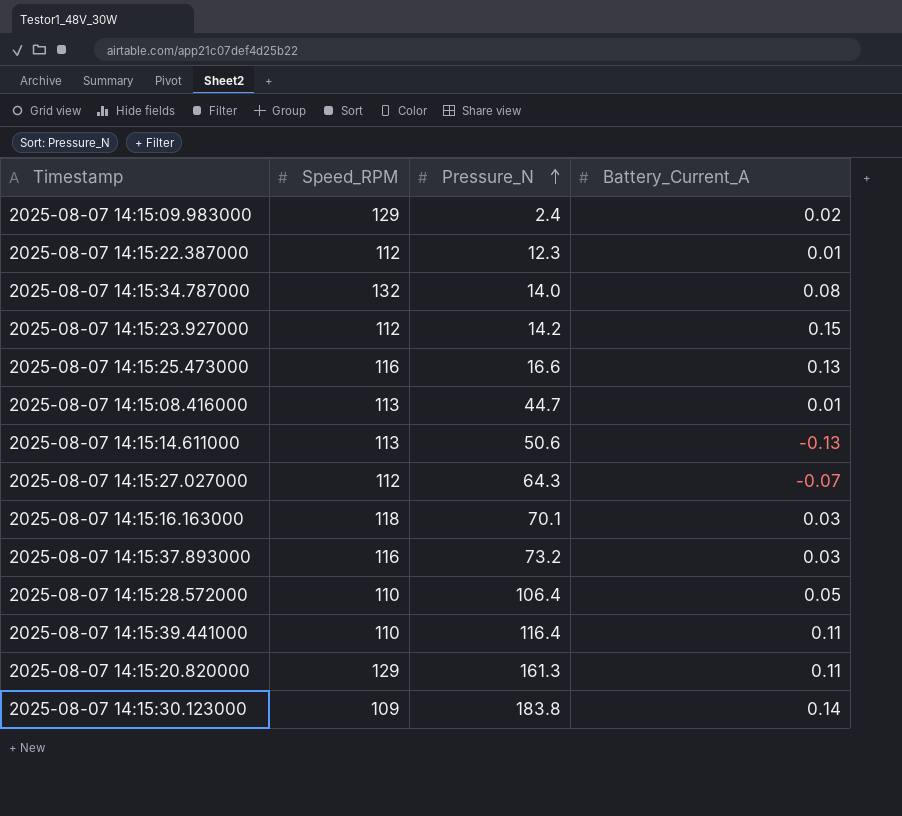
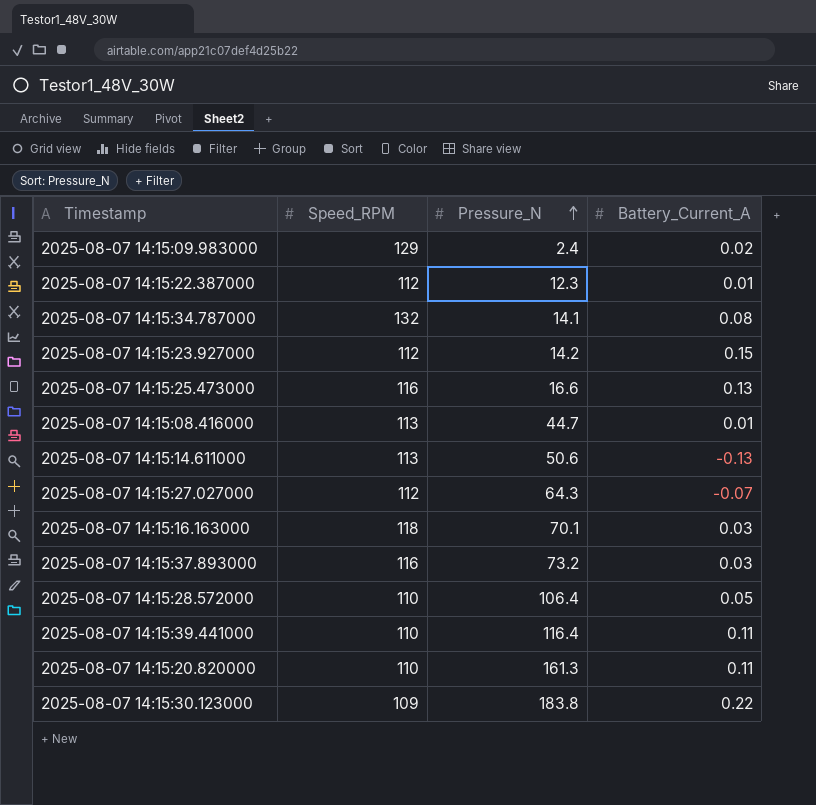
2025-08-07 14:15:34.787000 | Pressure_N: 14.0 -> 14.1
2025-08-07 14:15:20.820000 | Speed_RPM: 129 -> 110
2025-08-07 14:15:30.123000 | Battery_Current_A: 0.14 -> 0.22

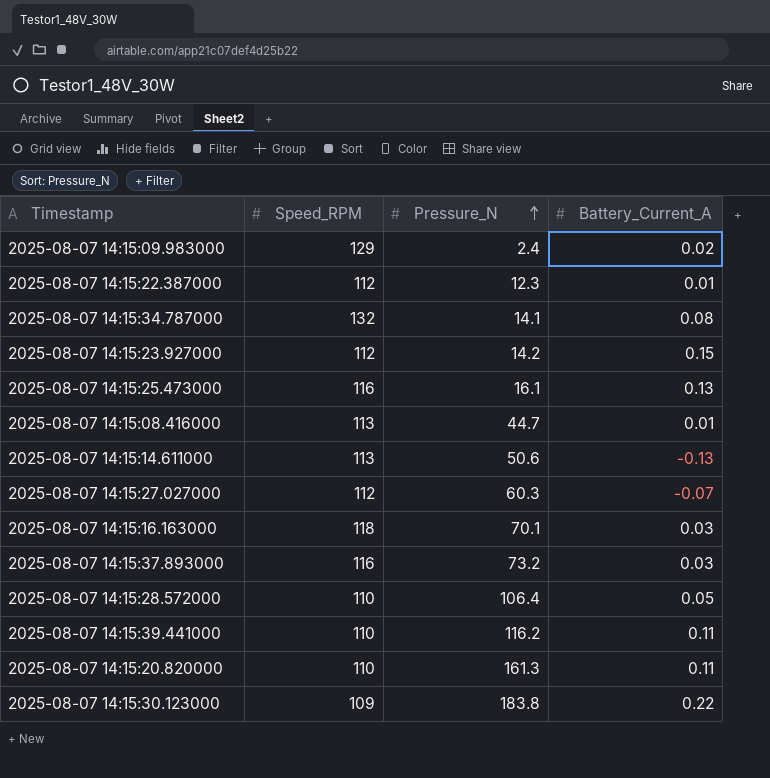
2025-08-07 14:15:25.473000 | Pressure_N: 16.6 -> 16.1
2025-08-07 14:15:27.027000 | Pressure_N: 64.3 -> 60.3
2025-08-07 14:15:39.441000 | Pressure_N: 116.4 -> 116.2

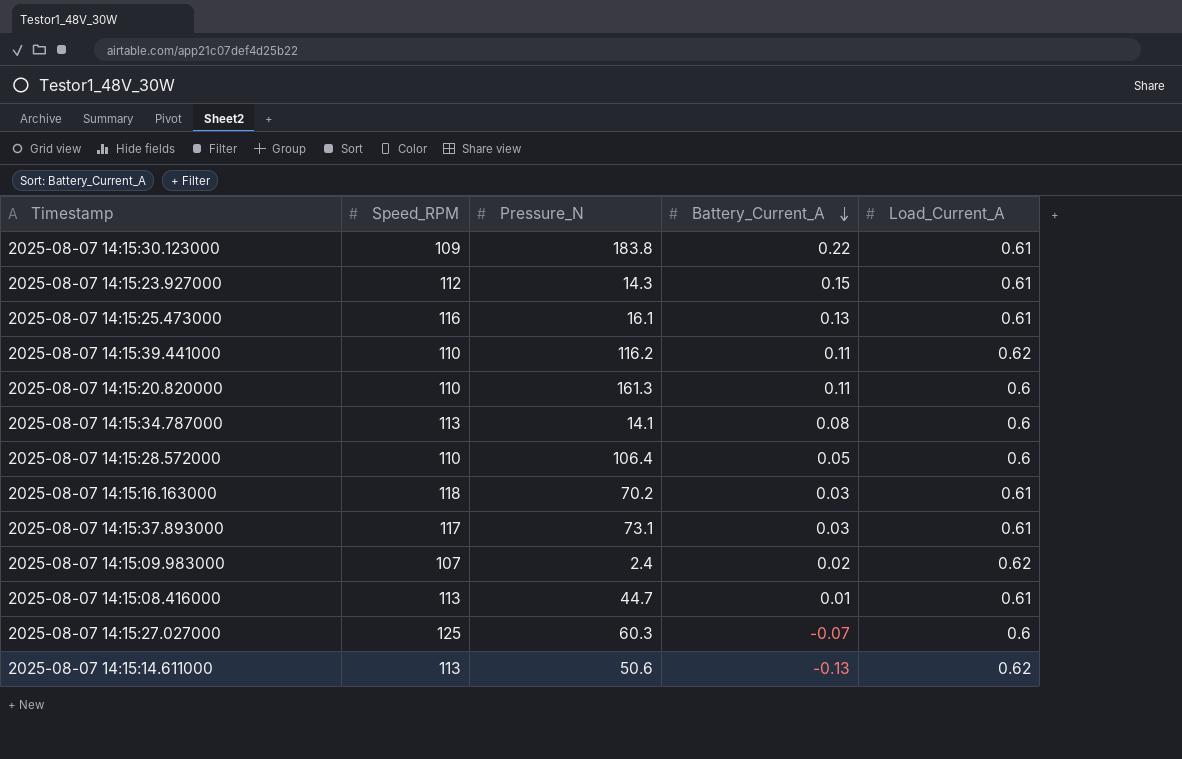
row order: Pressure_N ascending -> Battery_Current_A descending
column Load_Current_A | position: none -> 5
row 2025-08-07 14:15:22.387000: 112 | 12.3 | 0.01 -> none
2025-08-07 14:15:23.927000 | Pressure_N: 14.2 -> 14.3
2025-08-07 14:15:34.787000 | Speed_RPM: 132 -> 113
2025-08-07 14:15:16.163000 | Pressure_N: 70.1 -> 70.2
2025-08-07 14:15:37.893000 | Speed_RPM: 116 -> 117
2025-08-07 14:15:37.893000 | Pressure_N: 73.2 -> 73.1
2025-08-07 14:15:09.983000 | Speed_RPM: 129 -> 107
2025-08-07 14:15:27.027000 | Speed_RPM: 112 -> 125

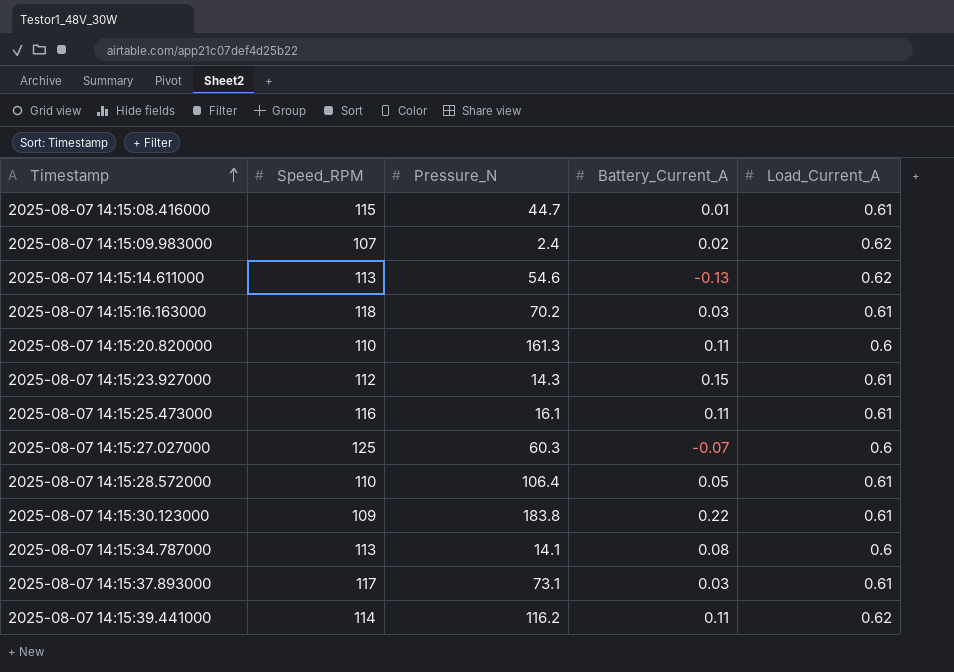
row order: Battery_Current_A descending -> Timestamp ascending
2025-08-07 14:15:08.416000 | Speed_RPM: 113 -> 115
2025-08-07 14:15:14.611000 | Pressure_N: 50.6 -> 54.6
2025-08-07 14:15:25.473000 | Battery_Current_A: 0.13 -> 0.11
2025-08-07 14:15:28.572000 | Load_Current_A: 0.6 -> 0.61
2025-08-07 14:15:39.441000 | Speed_RPM: 110 -> 114

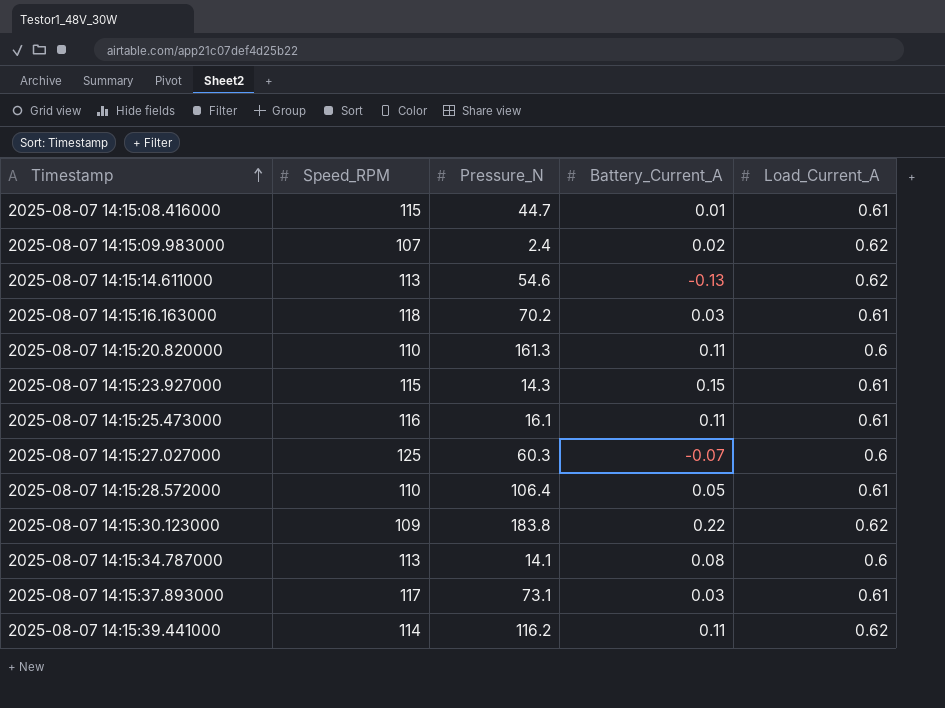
2025-08-07 14:15:23.927000 | Speed_RPM: 112 -> 115
2025-08-07 14:15:30.123000 | Load_Current_A: 0.61 -> 0.62

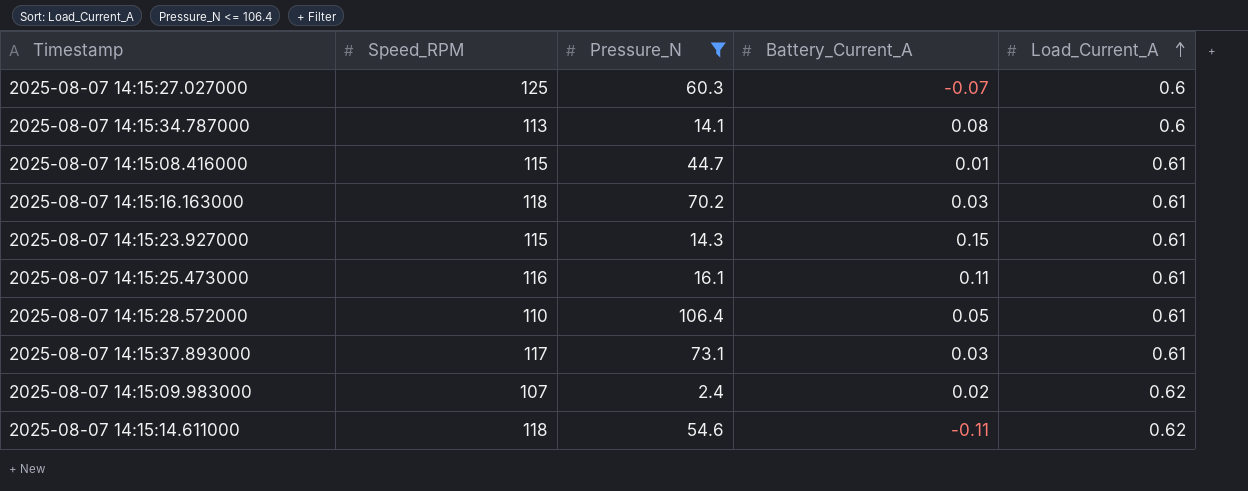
filter: none -> Pressure_N <= 106.4
row order: Timestamp ascending -> Load_Current_A ascending
2025-08-07 14:15:14.611000 | Speed_RPM: 113 -> 118
2025-08-07 14:15:14.611000 | Battery_Current_A: -0.13 -> -0.11

